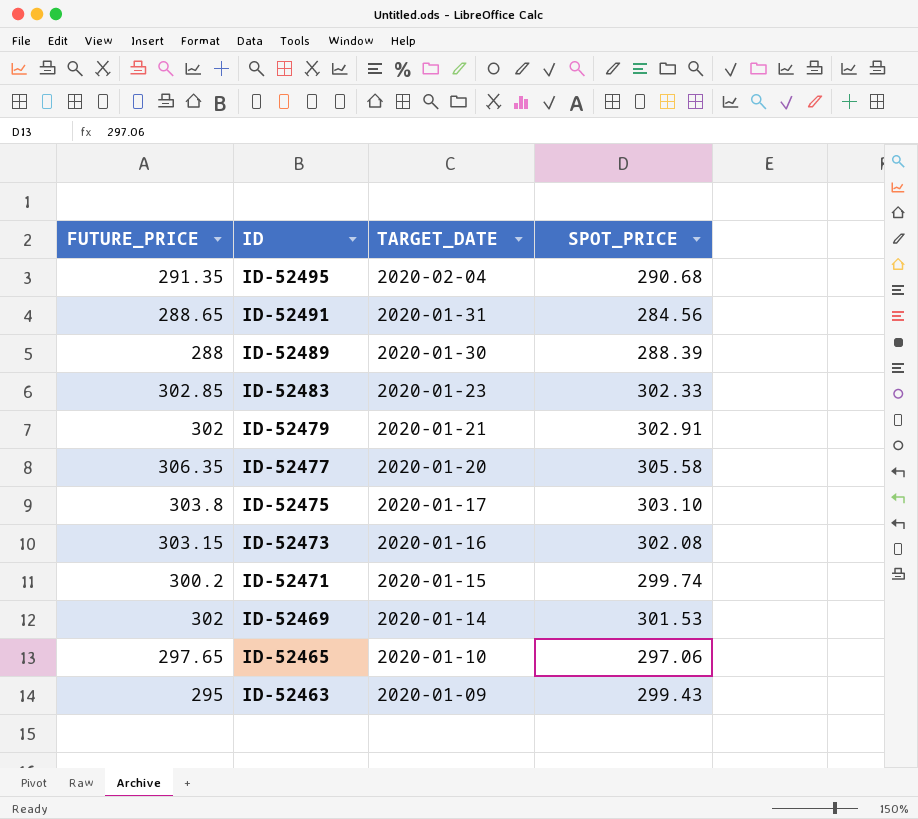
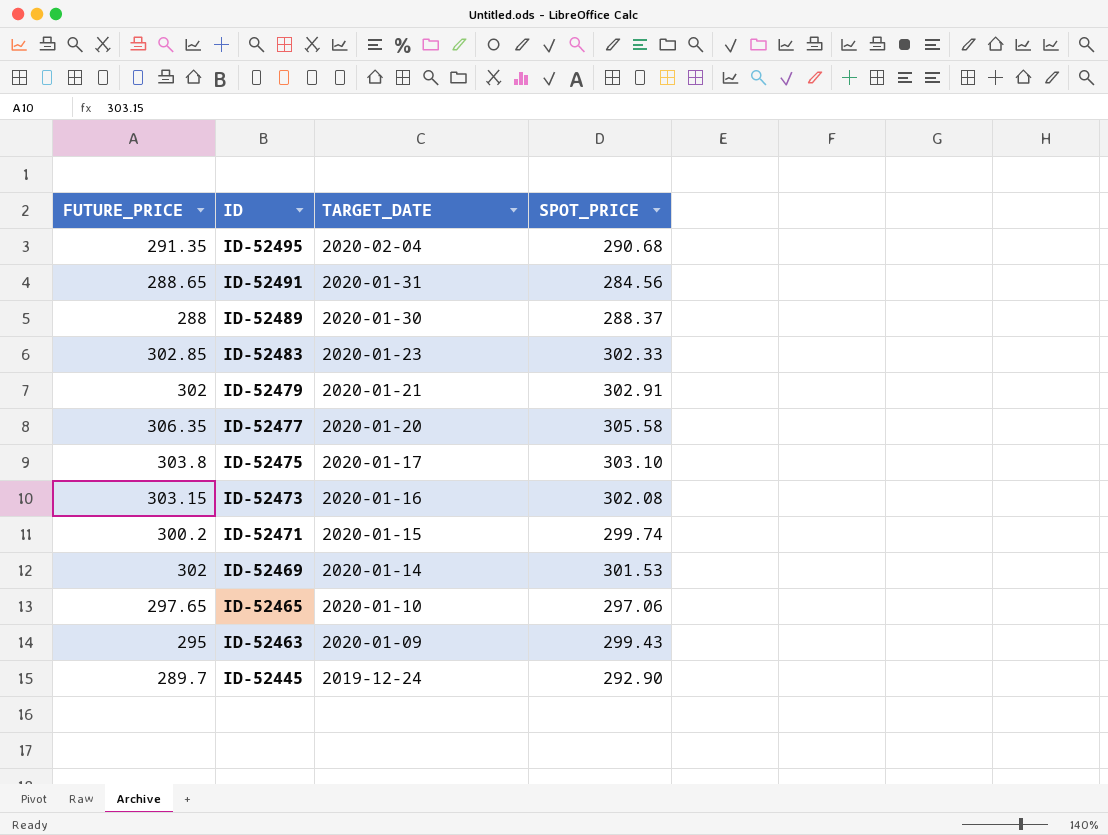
ID-52489 | SPOT_PRICE: 288.39 -> 288.37
row ID-52445: none -> 289.7 | 2019-12-24 | 292.90

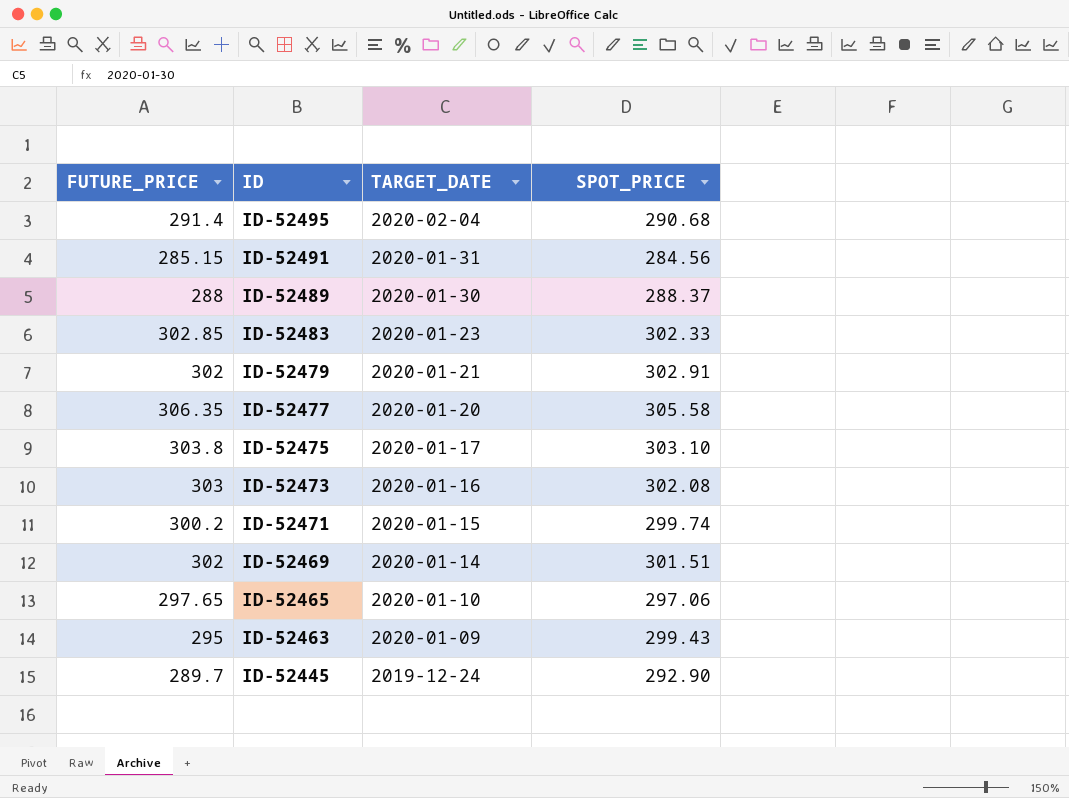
ID-52495 | FUTURE_PRICE: 291.35 -> 291.4
ID-52491 | FUTURE_PRICE: 288.65 -> 285.15
ID-52473 | FUTURE_PRICE: 303.15 -> 303
ID-52469 | SPOT_PRICE: 301.53 -> 301.51

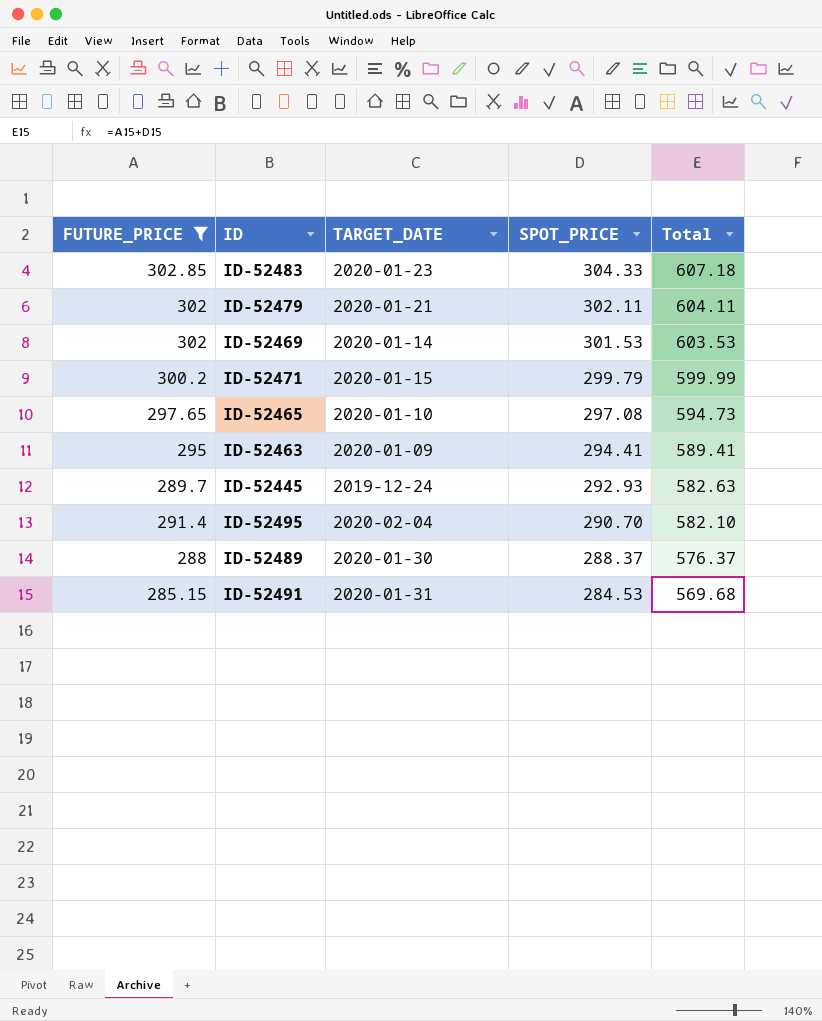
filter: none -> FUTURE_PRICE <= 302.85
row order: ID descending -> SPOT_PRICE descending
column Total | formula: none -> [FUTURE_PRICE] + [SPOT_PRICE]
ID-52483 | SPOT_PRICE: 302.33 -> 304.33
ID-52479 | SPOT_PRICE: 302.91 -> 302.11
ID-52469 | SPOT_PRICE: 301.51 -> 301.53
ID-52471 | SPOT_PRICE: 299.74 -> 299.79
ID-52465 | SPOT_PRICE: 297.06 -> 297.08
ID-52463 | SPOT_PRICE: 299.43 -> 294.41
ID-52445 | SPOT_PRICE: 292.90 -> 292.93
ID-52495 | SPOT_PRICE: 290.68 -> 290.70
ID-52491 | SPOT_PRICE: 284.56 -> 284.53

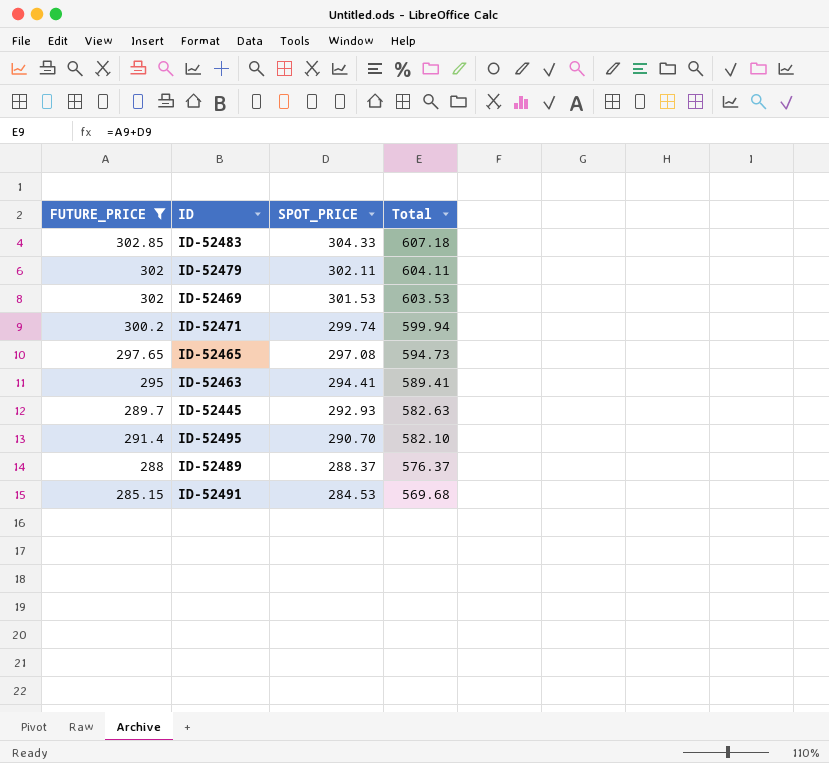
column TARGET_DATE | position: 3 -> none
ID-52471 | SPOT_PRICE: 299.79 -> 299.74
ID-52471 | Total: 599.99 -> 599.94

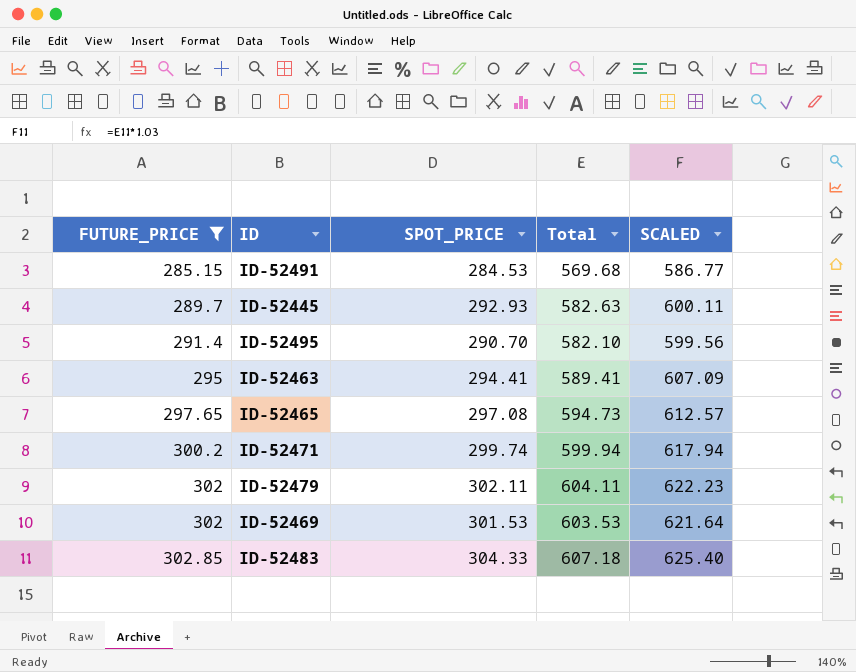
row order: SPOT_PRICE descending -> FUTURE_PRICE ascending
column SCALED | formula: none -> [Total] * 1.03
row ID-52489: 288 | 288.37 | 576.37 -> none

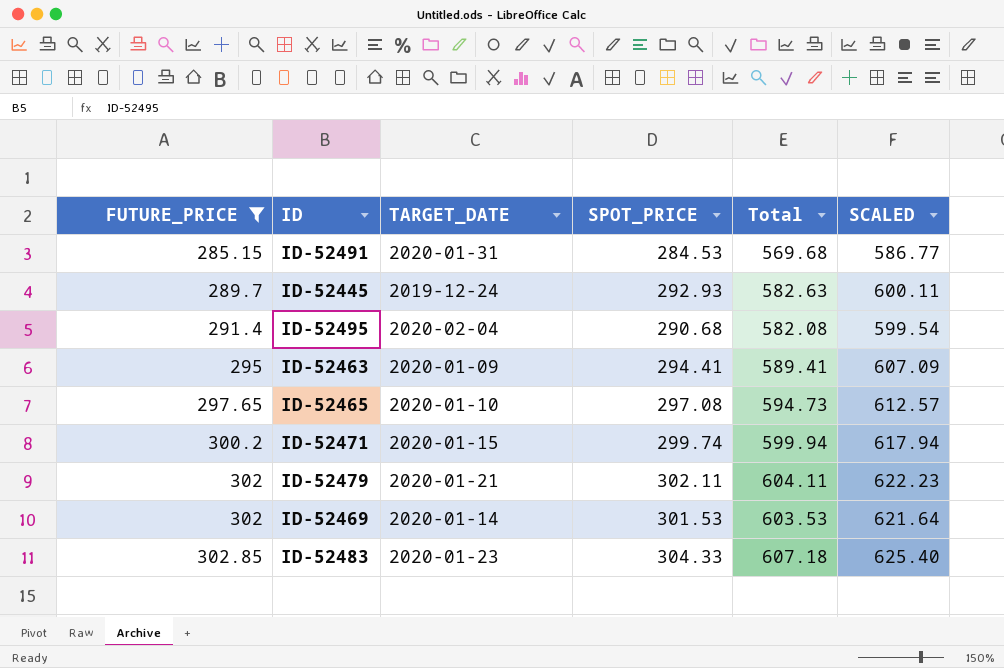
column TARGET_DATE | position: none -> 3
ID-52495 | SPOT_PRICE: 290.70 -> 290.68
ID-52495 | Total: 582.10 -> 582.08
ID-52495 | SCALED: 599.56 -> 599.54

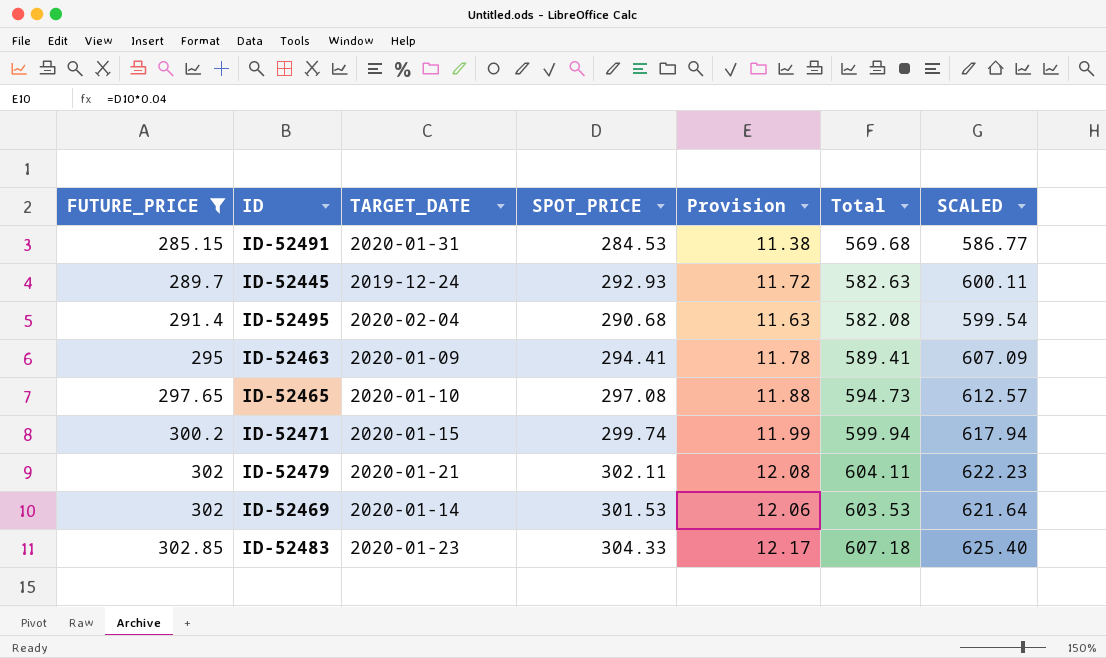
column Provision | formula: none -> [SPOT_PRICE] * 0.04

